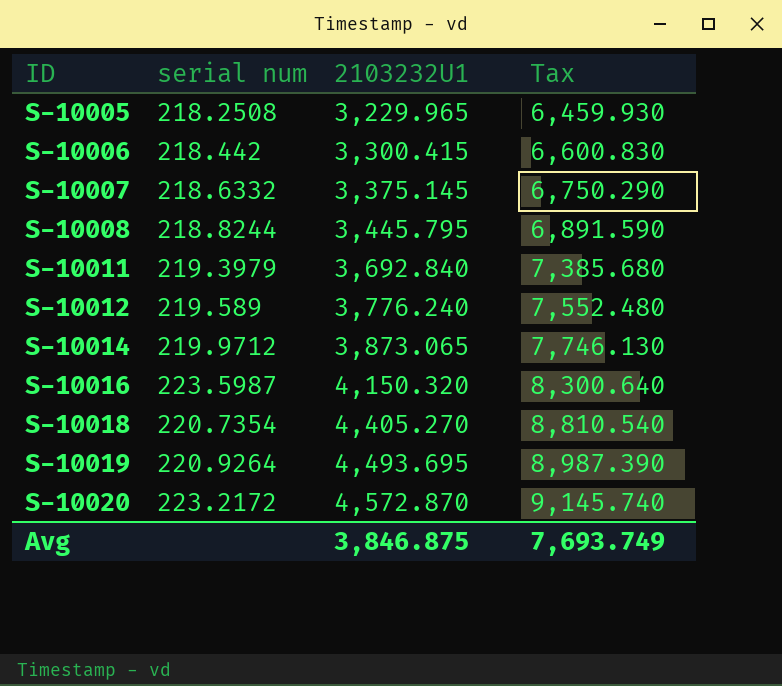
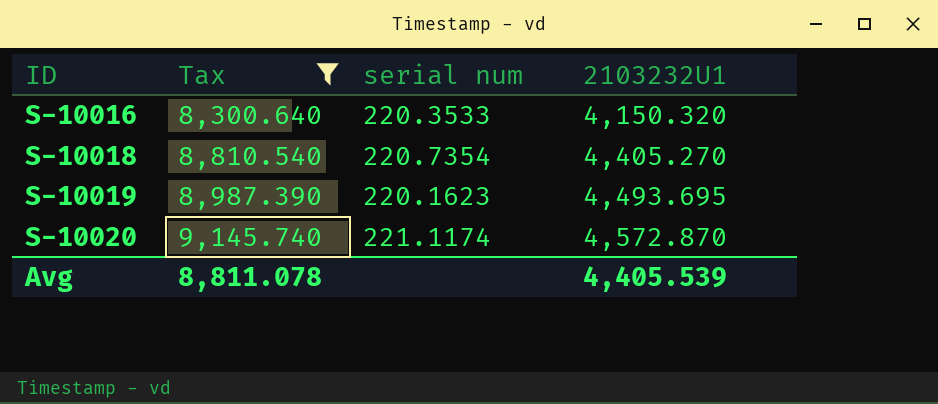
filter: none -> Tax >= 8,300.640
column Tax | position: 4 -> 2
S-10016 | serial num: 223.5987 -> 220.3533
S-10019 | serial num: 220.9264 -> 220.1623
S-10020 | serial num: 223.2172 -> 221.1174
Avg | Tax: 7,693.749 -> 8,811.078
Avg | 2103232U1: 3,846.875 -> 4,405.539

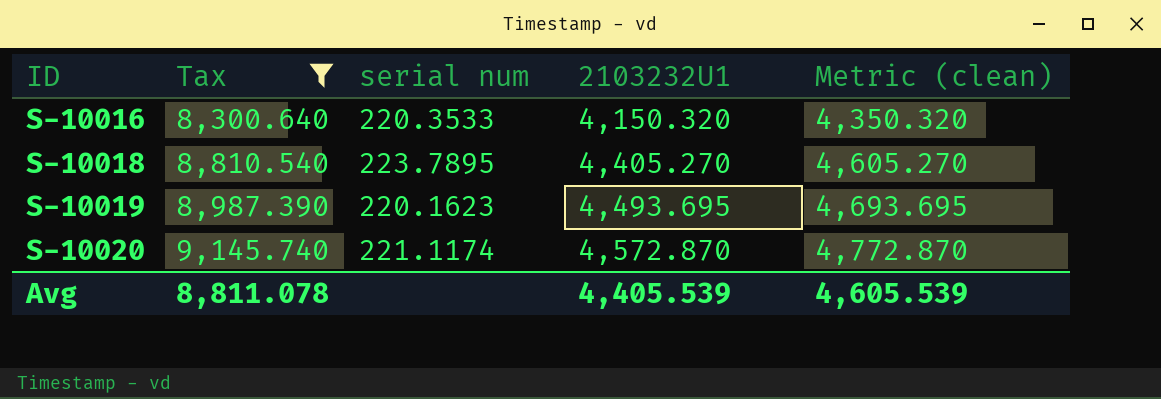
column Metric (clean) | formula: none -> [2103232U1] + 200
S-10018 | serial num: 220.7354 -> 223.7895

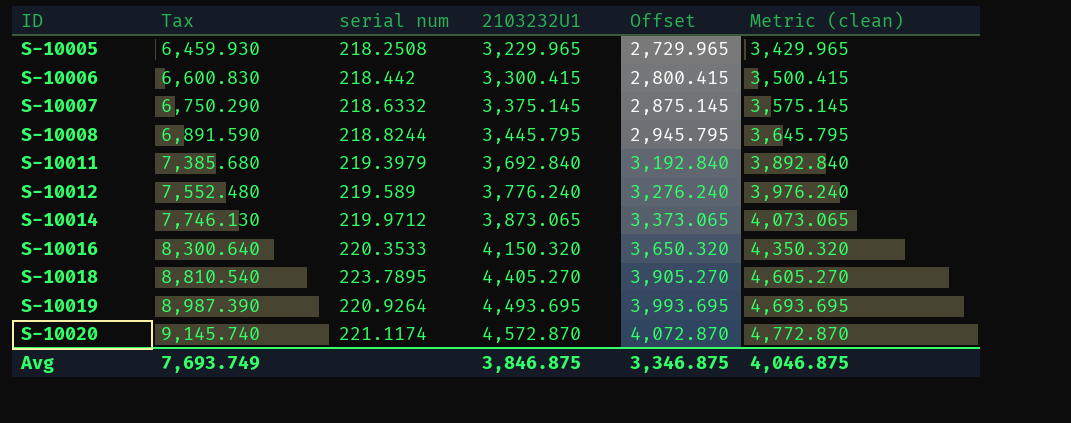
filter: Tax >= 8,300.640 -> none
column Offset | formula: none -> [2103232U1] - 500
S-10019 | serial num: 220.1623 -> 220.9264
Avg | Tax: 8,811.078 -> 7,693.749
Avg | 2103232U1: 4,405.539 -> 3,846.875
Avg | Metric (clean): 4,605.539 -> 4,046.875

